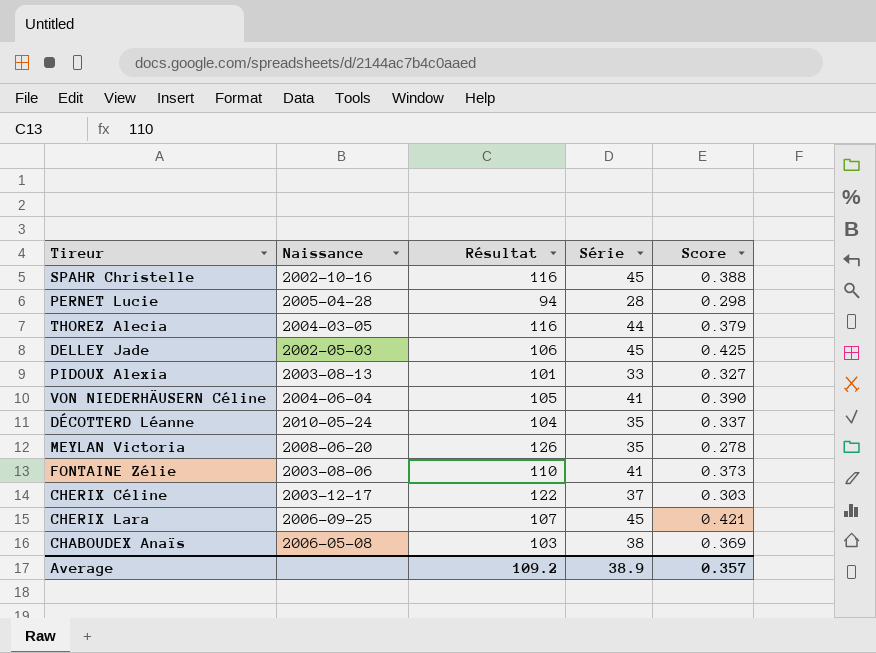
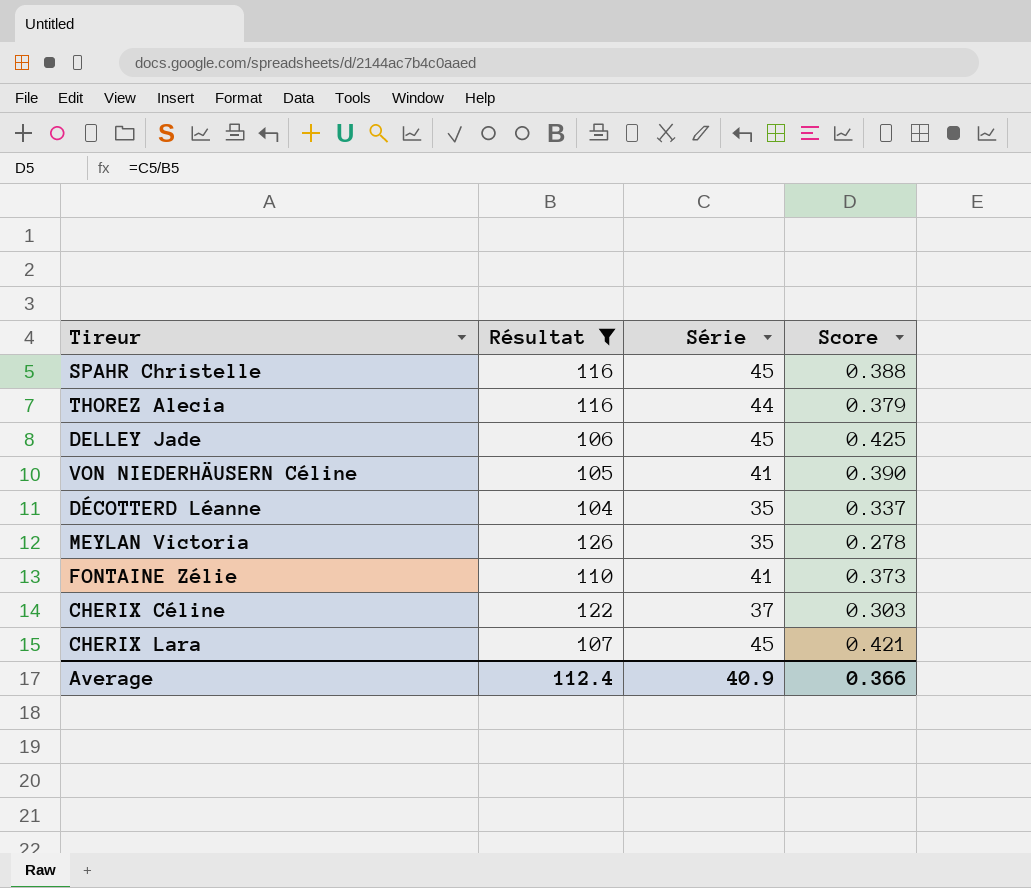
filter: none -> Résultat >= 104
column Naissance | position: 2 -> none
Average | Résultat: 109.2 -> 112.4
Average | Série: 38.9 -> 40.9
Average | Score: 0.357 -> 0.366

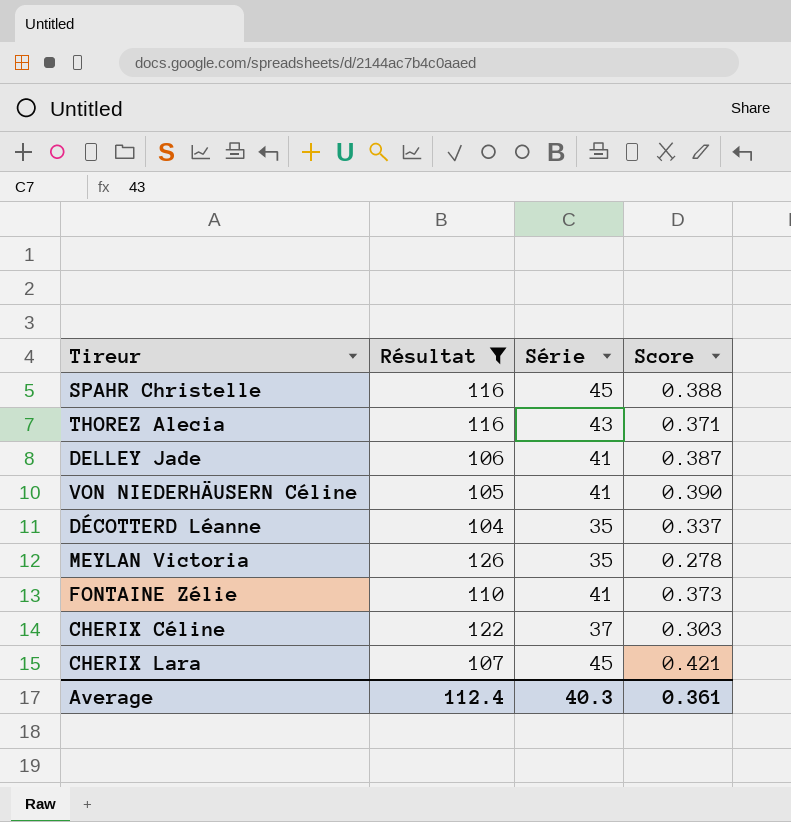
THOREZ Alecia | Série: 44 -> 43
THOREZ Alecia | Score: 0.379 -> 0.371
DELLEY Jade | Série: 45 -> 41
DELLEY Jade | Score: 0.425 -> 0.387
Average | Série: 40.9 -> 40.3
Average | Score: 0.366 -> 0.361

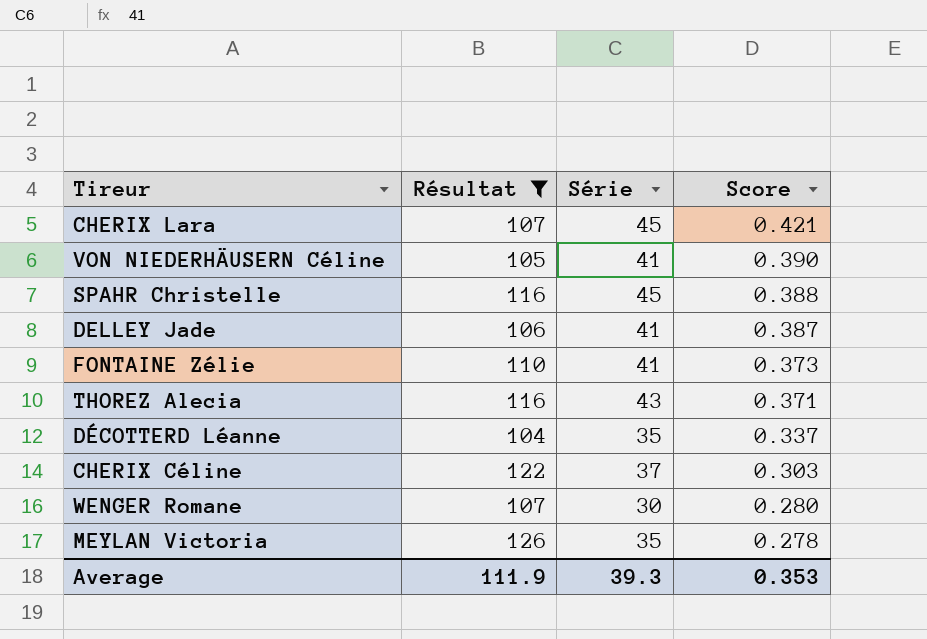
row order: none -> Score descending
row WENGER Romane: none -> 107 | 30 | 0.280
Average | Résultat: 112.4 -> 111.9
Average | Série: 40.3 -> 39.3
Average | Score: 0.361 -> 0.353

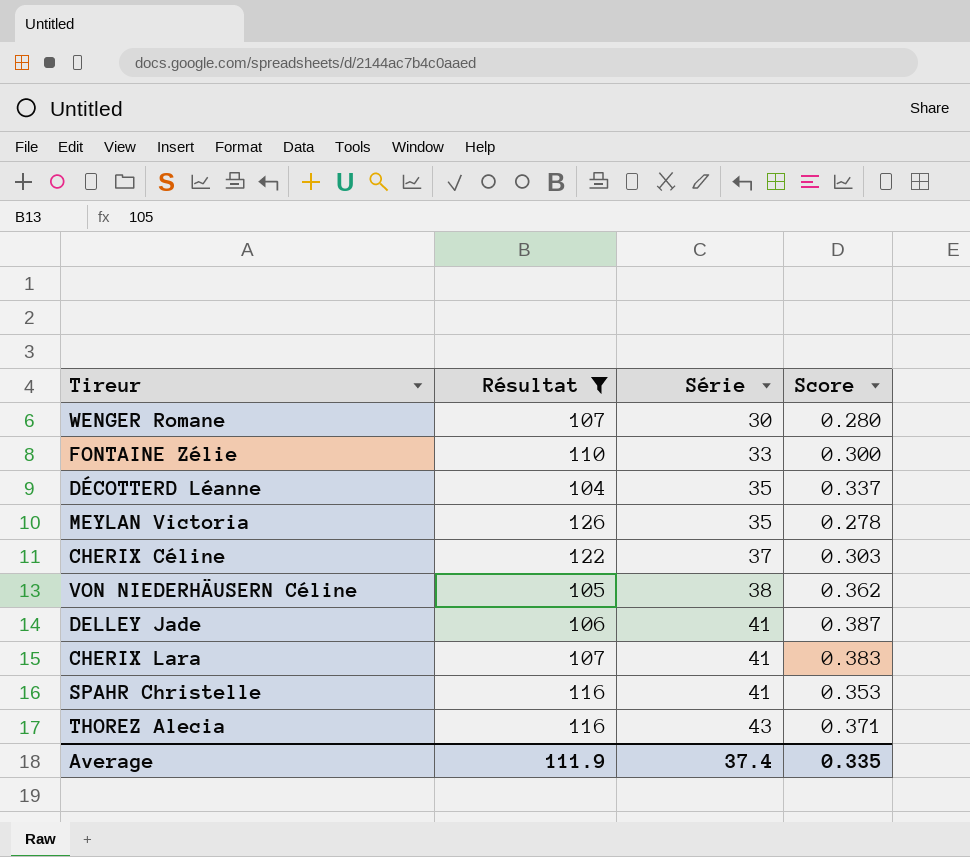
row order: Score descending -> Série ascending
FONTAINE Zélie | Série: 41 -> 33
FONTAINE Zélie | Score: 0.373 -> 0.300
VON NIEDERHÄUSERN Céline | Série: 41 -> 38
VON NIEDERHÄUSERN Céline | Score: 0.390 -> 0.362
CHERIX Lara | Série: 45 -> 41
CHERIX Lara | Score: 0.421 -> 0.383
SPAHR Christelle | Série: 45 -> 41
SPAHR Christelle | Score: 0.388 -> 0.353
Average | Série: 39.3 -> 37.4
Average | Score: 0.353 -> 0.335

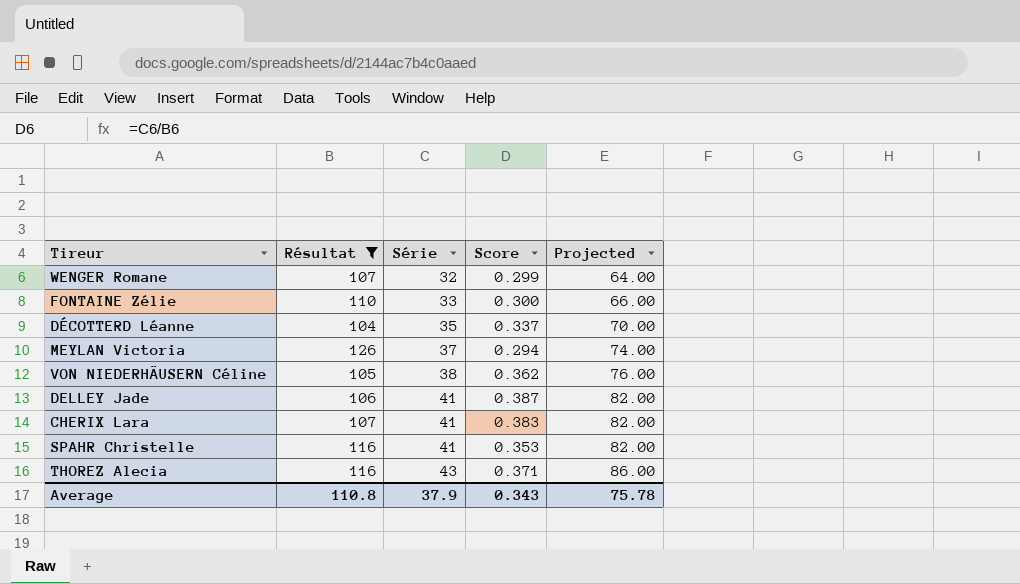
column Projected | formula: none -> [Série] * 2
row CHERIX Céline: 122 | 37 | 0.303 -> none
WENGER Romane | Série: 30 -> 32
WENGER Romane | Score: 0.280 -> 0.299
MEYLAN Victoria | Série: 35 -> 37
MEYLAN Victoria | Score: 0.278 -> 0.294
Average | Résultat: 111.9 -> 110.8
Average | Série: 37.4 -> 37.9
Average | Score: 0.335 -> 0.343

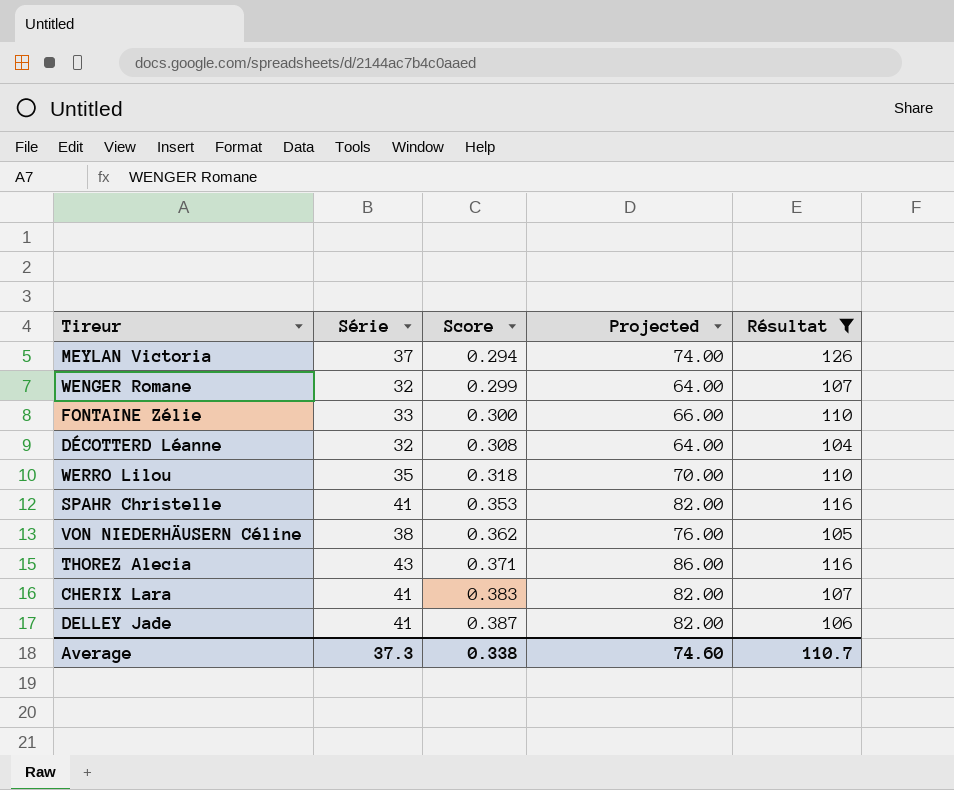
row order: Série ascending -> Score ascending
column Résultat | position: 2 -> 5
DÉCOTTERD Léanne | Série: 35 -> 32
DÉCOTTERD Léanne | Score: 0.337 -> 0.308
DÉCOTTERD Léanne | Projected: 70.00 -> 64.00
row WERRO Lilou: none -> 35 | 0.318 | 70.00 | 110
Average | Série: 37.9 -> 37.3
Average | Score: 0.343 -> 0.338
Average | Projected: 75.78 -> 74.60
Average | Résultat: 110.8 -> 110.7

